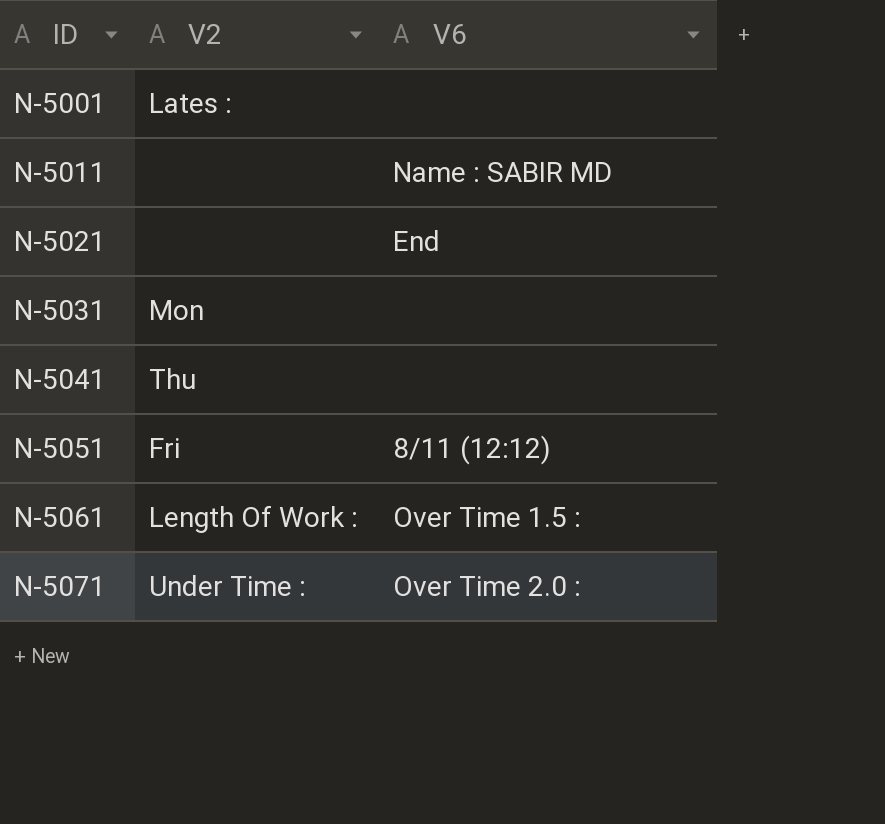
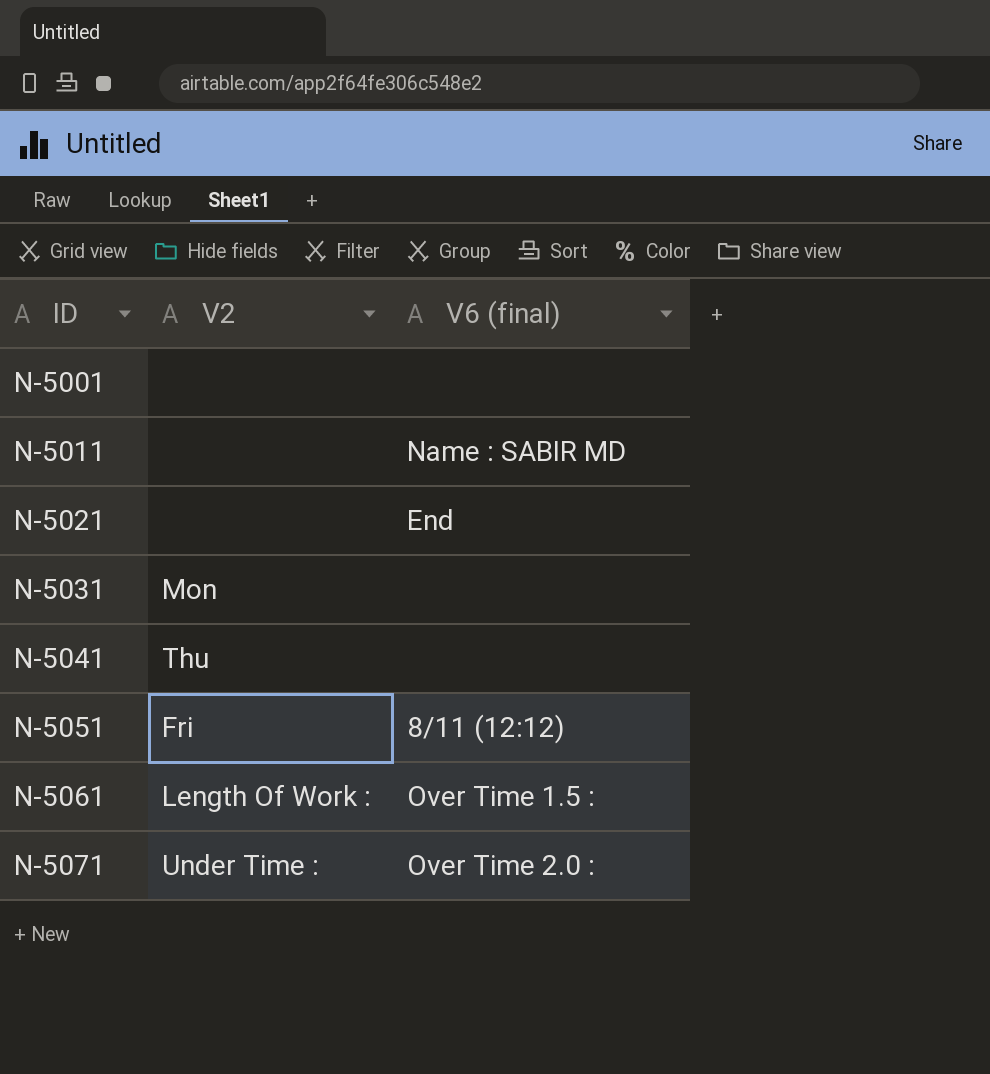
column name: V6 -> V6 (final)
N-5001 | V2: Lates : -> none

